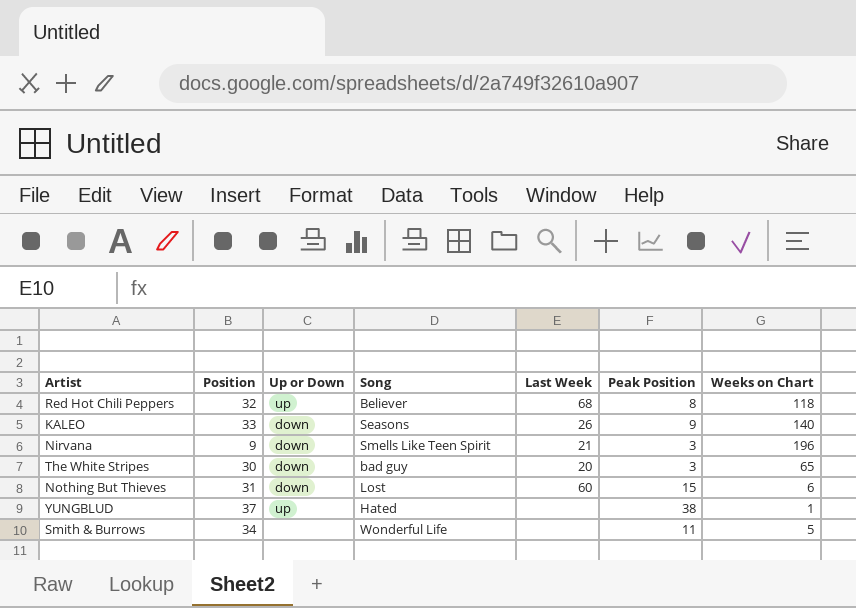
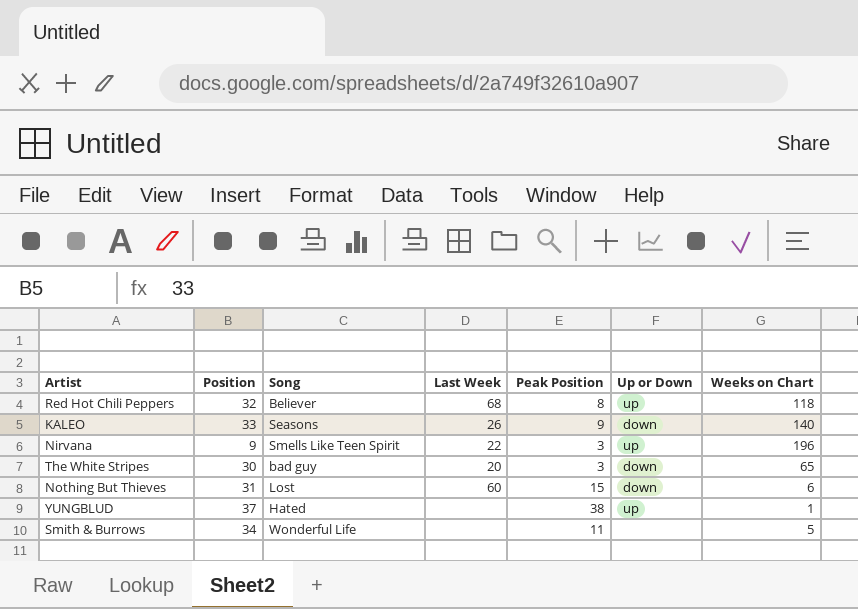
column Up or Down | position: 3 -> 6
Nirvana | Last Week: 21 -> 22
Nirvana | Up or Down: down -> up

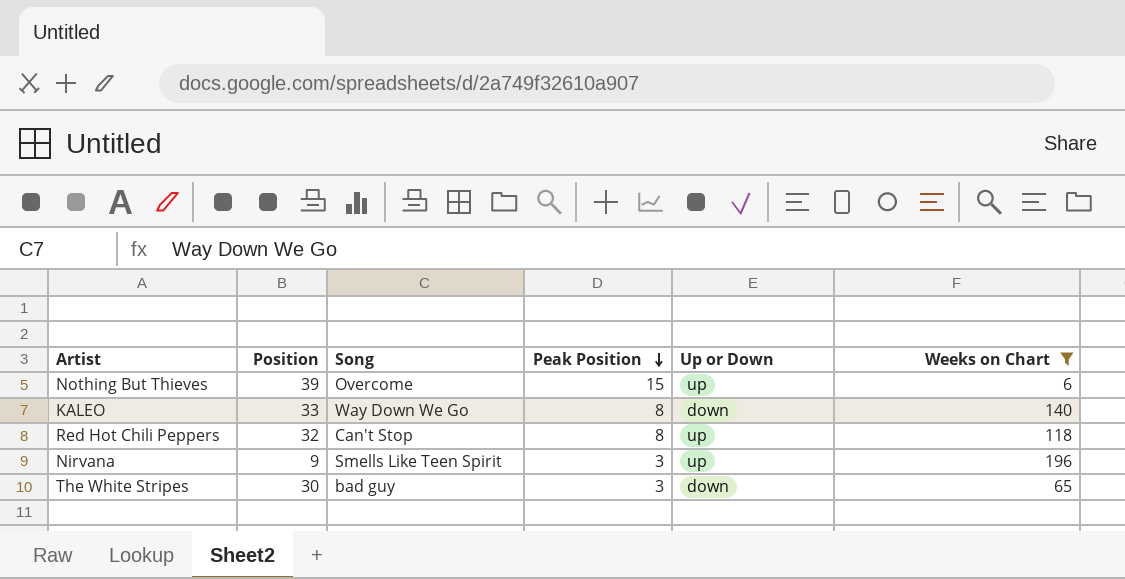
filter: none -> Weeks on Chart >= 6
row order: none -> Peak Position descending
column Last Week | position: 4 -> none
Nothing But Thieves | Position: 31 -> 39
Nothing But Thieves | Song: Lost -> Overcome
Nothing But Thieves | Up or Down: down -> up
KALEO | Song: Seasons -> Way Down We Go
KALEO | Peak Position: 9 -> 8
Red Hot Chili Peppers | Song: Believer -> Can't Stop

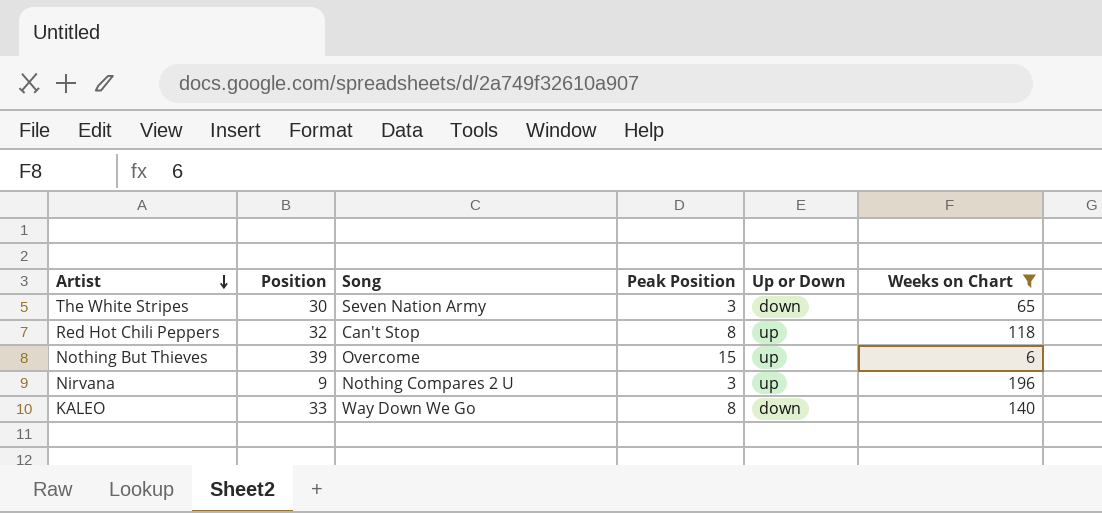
row order: Peak Position descending -> Artist descending
The White Stripes | Song: bad guy -> Seven Nation Army
Nirvana | Song: Smells Like Teen Spirit -> Nothing Compares 2 U

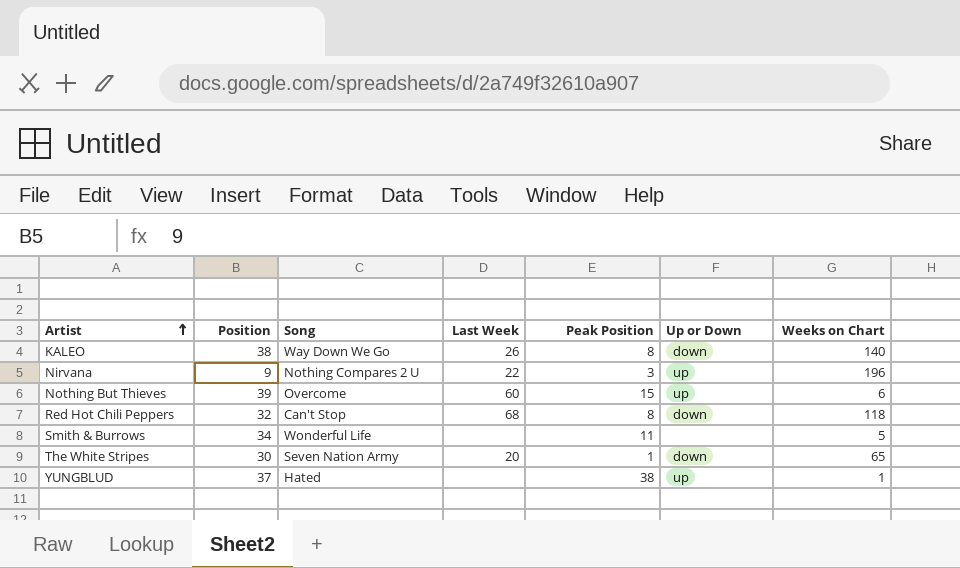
filter: Weeks on Chart >= 6 -> none
row order: Artist descending -> Artist ascending
column Last Week | position: none -> 4
KALEO | Position: 33 -> 38
Red Hot Chili Peppers | Up or Down: up -> down
The White Stripes | Peak Position: 3 -> 1

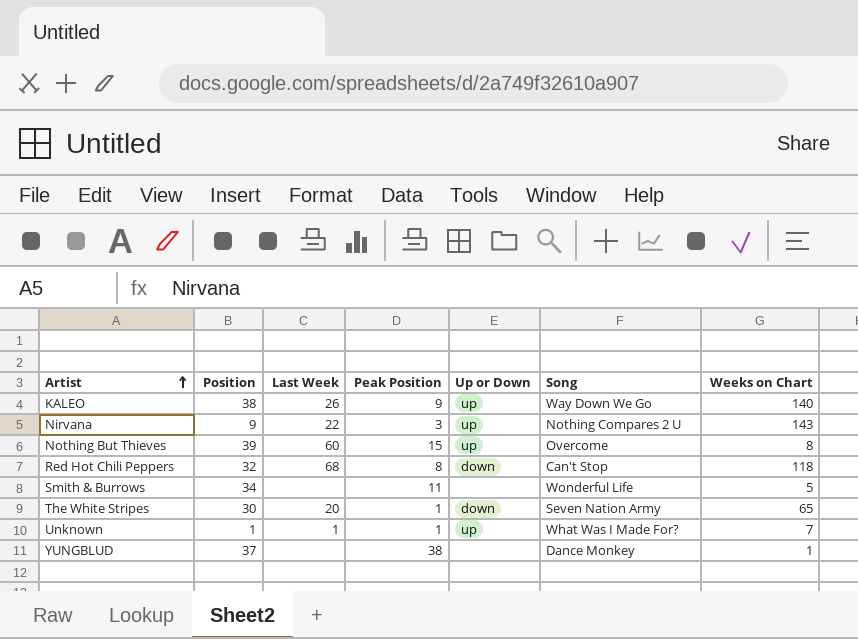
column Song | position: 3 -> 6
KALEO | Peak Position: 8 -> 9
KALEO | Up or Down: down -> up
Nirvana | Weeks on Chart: 196 -> 143
Nothing But Thieves | Weeks on Chart: 6 -> 8
row Unknown: none -> 1 | 1 | 1 | up | What Was I Made For? | 7
YUNGBLUD | Up or Down: up -> none
YUNGBLUD | Song: Hated -> Dance Monkey

